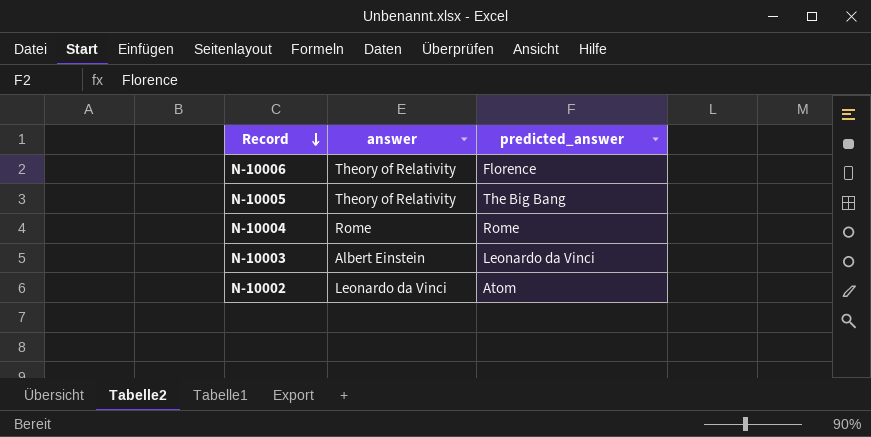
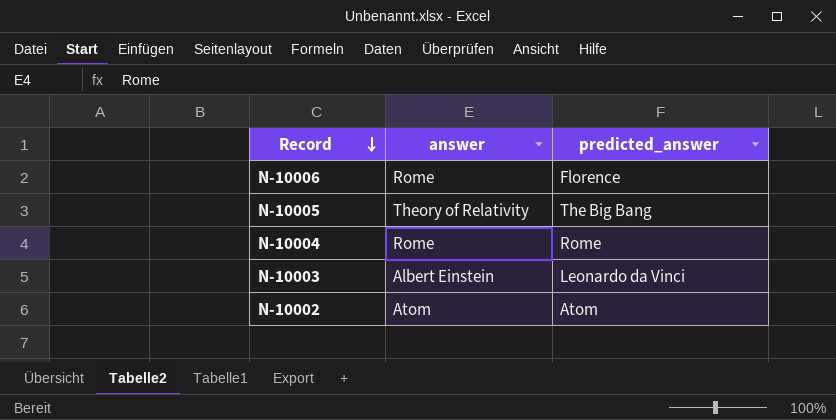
N-10006 | answer: Theory of Relativity -> Rome
N-10002 | answer: Leonardo da Vinci -> Atom

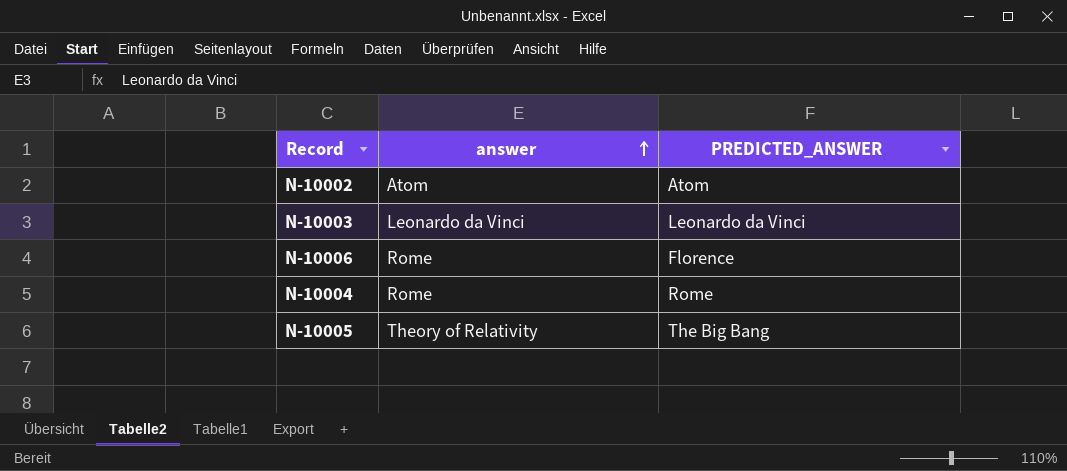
row order: Record descending -> answer ascending
column name: predicted_answer -> PREDICTED_ANSWER
N-10003 | answer: Albert Einstein -> Leonardo da Vinci

